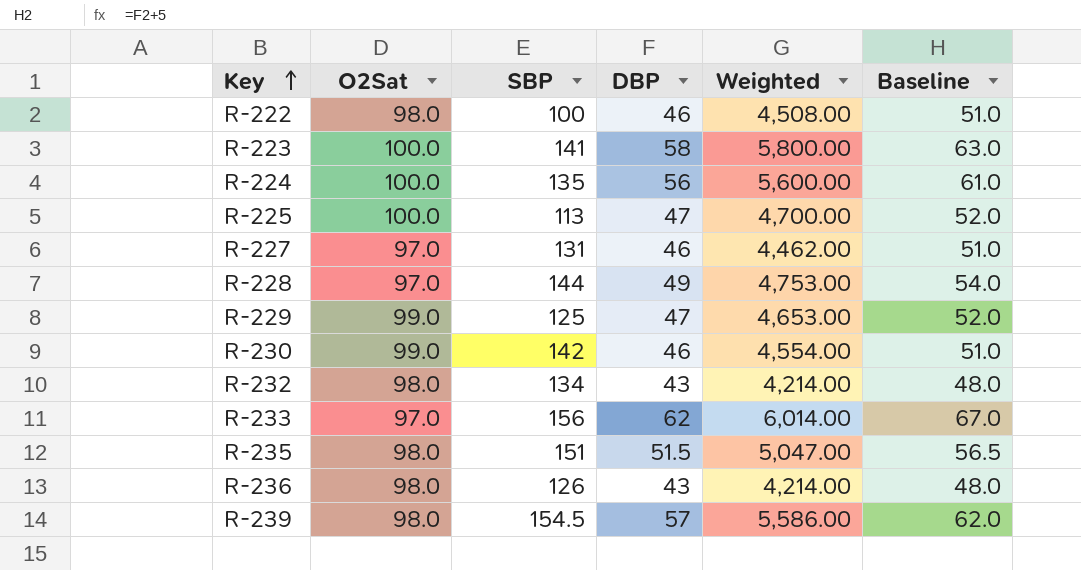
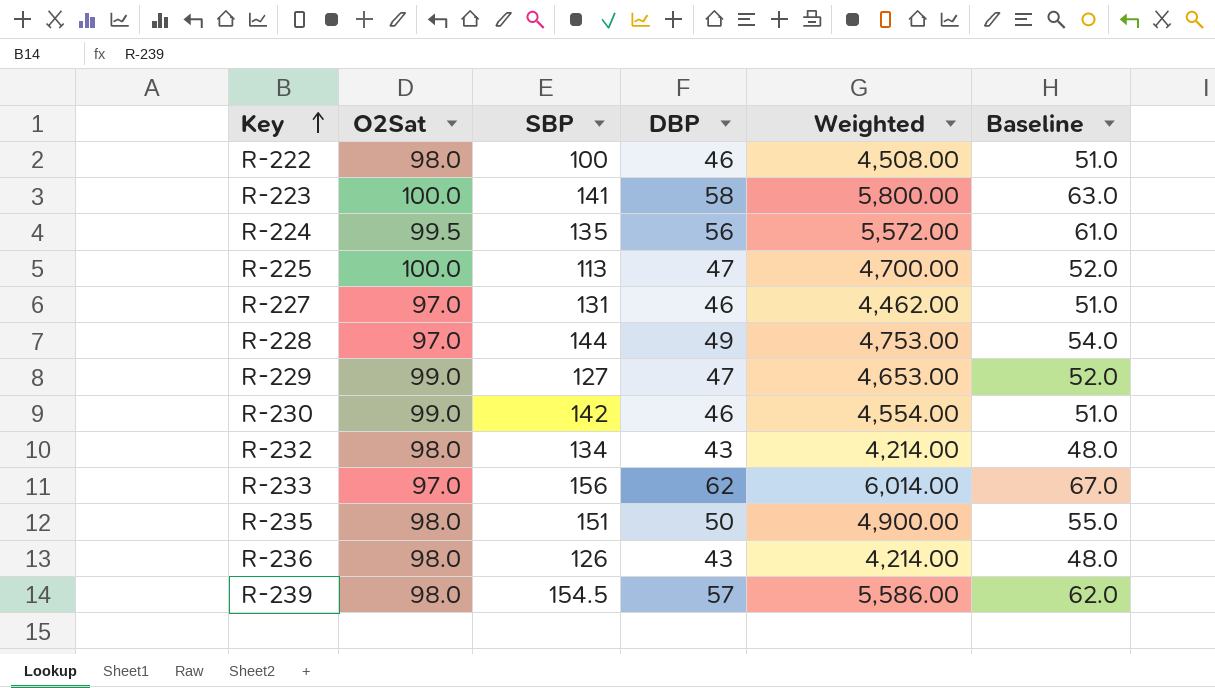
R-224 | O2Sat: 100.0 -> 99.5
R-224 | Weighted: 5,600.00 -> 5,572.00
R-229 | SBP: 125 -> 127
R-235 | DBP: 51.5 -> 50
R-235 | Weighted: 5,047.00 -> 4,900.00
R-235 | Baseline: 56.5 -> 55.0

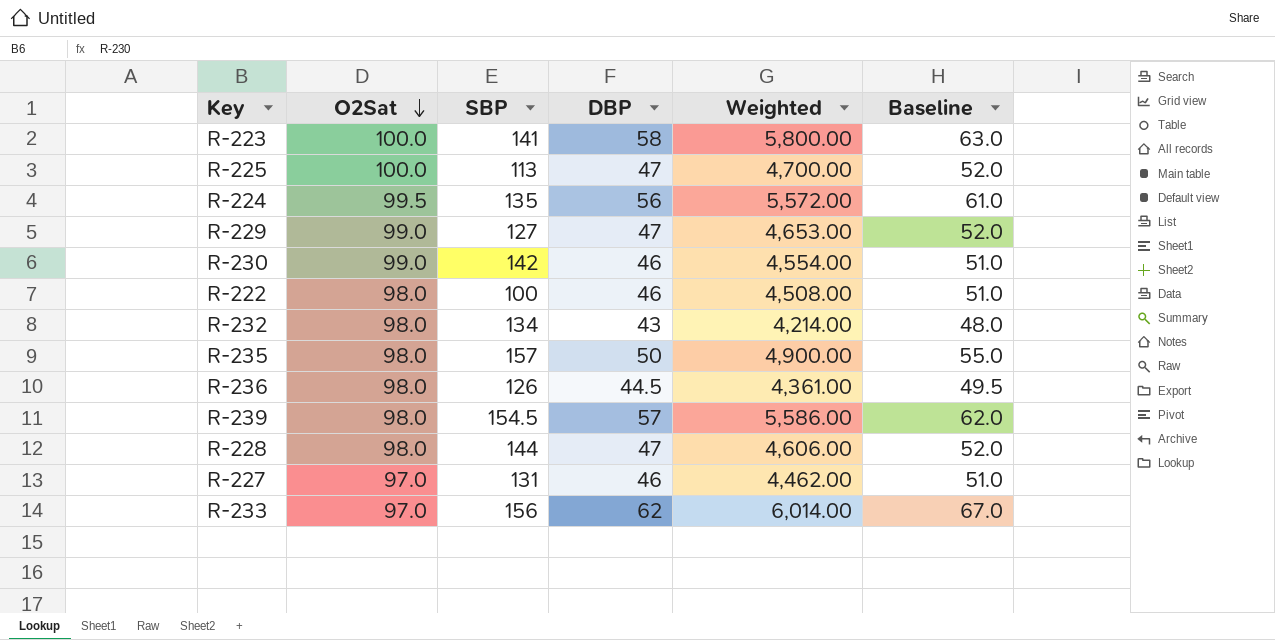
row order: Key ascending -> O2Sat descending
R-235 | SBP: 151 -> 157
R-236 | DBP: 43 -> 44.5
R-236 | Weighted: 4,214.00 -> 4,361.00
R-236 | Baseline: 48.0 -> 49.5
R-228 | O2Sat: 97.0 -> 98.0
R-228 | DBP: 49 -> 47
R-228 | Weighted: 4,753.00 -> 4,606.00
R-228 | Baseline: 54.0 -> 52.0

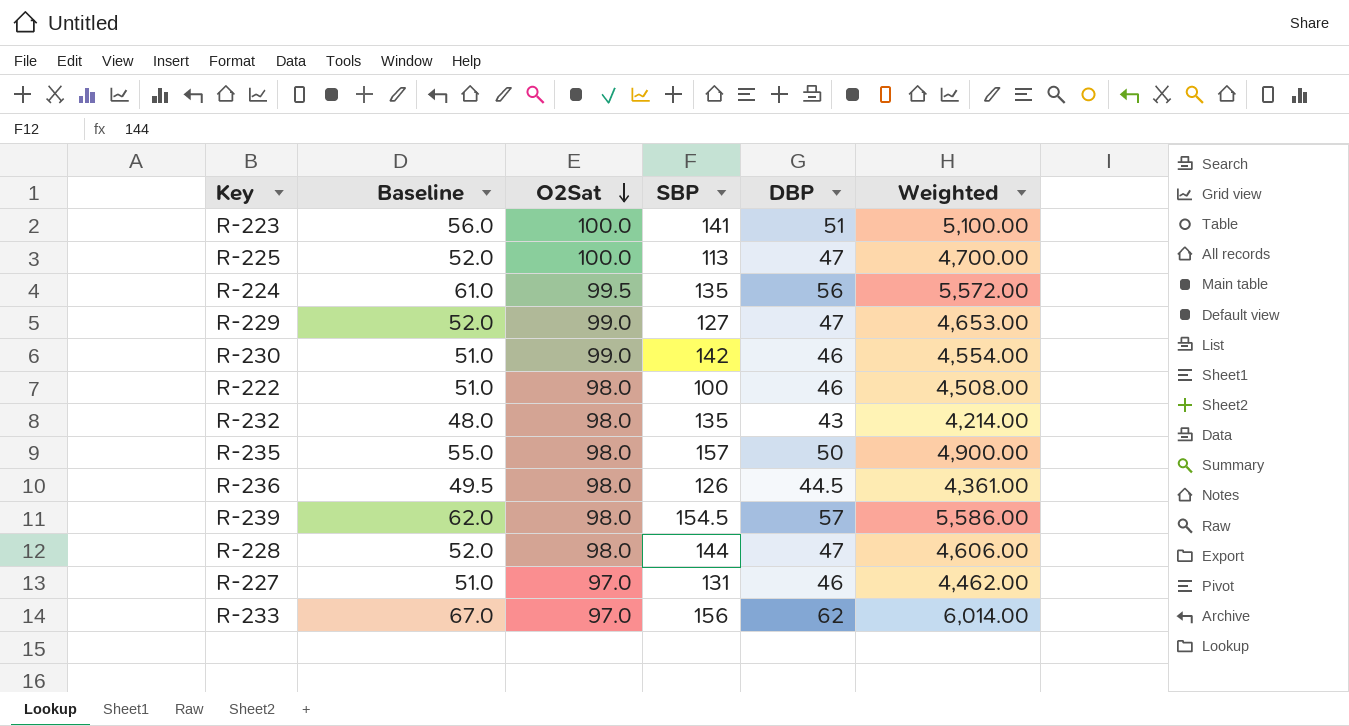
column Baseline | position: 6 -> 2
R-223 | Baseline: 63.0 -> 56.0
R-223 | DBP: 58 -> 51
R-223 | Weighted: 5,800.00 -> 5,100.00
R-232 | SBP: 134 -> 135

